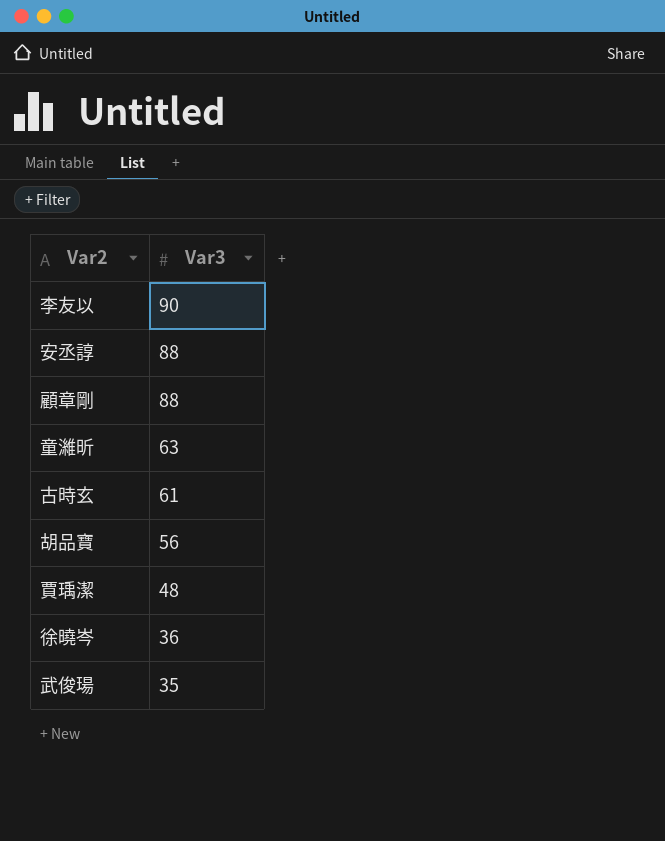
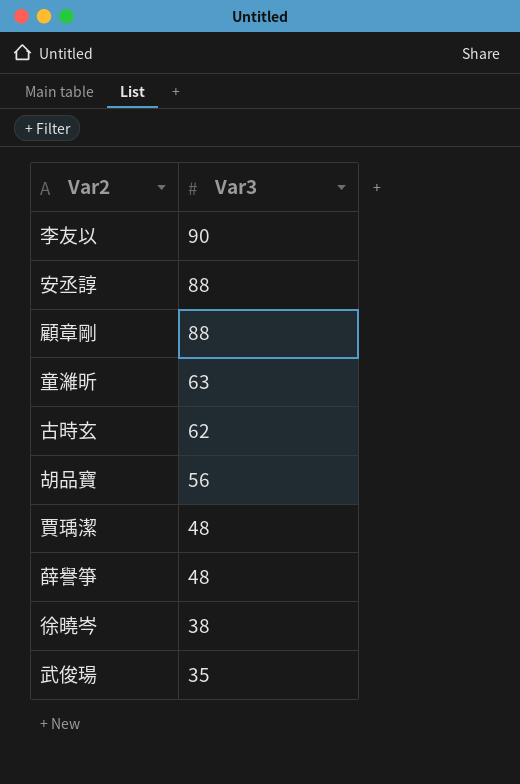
古時玄 | Var3: 61 -> 62
row 薛譽箏: none -> 48
徐曉岑 | Var3: 36 -> 38

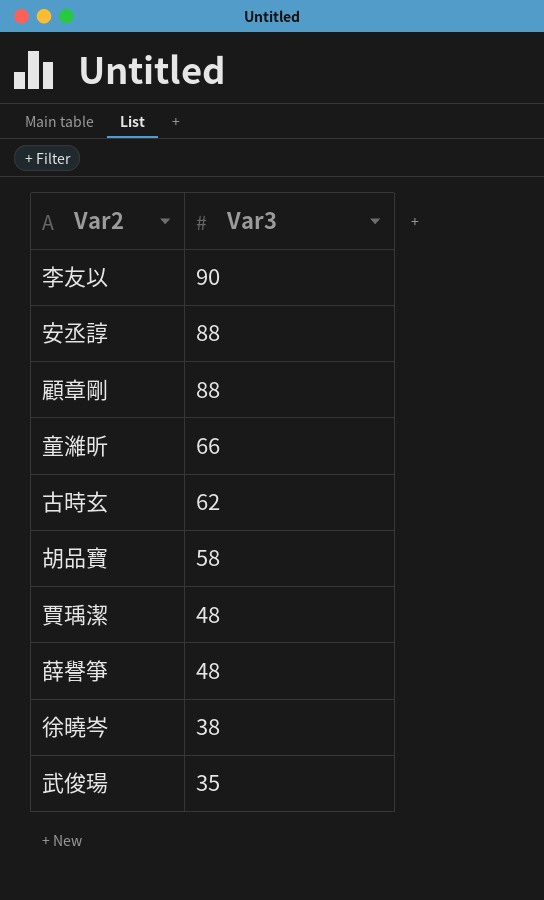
童濰昕 | Var3: 63 -> 66
胡品寶 | Var3: 56 -> 58

